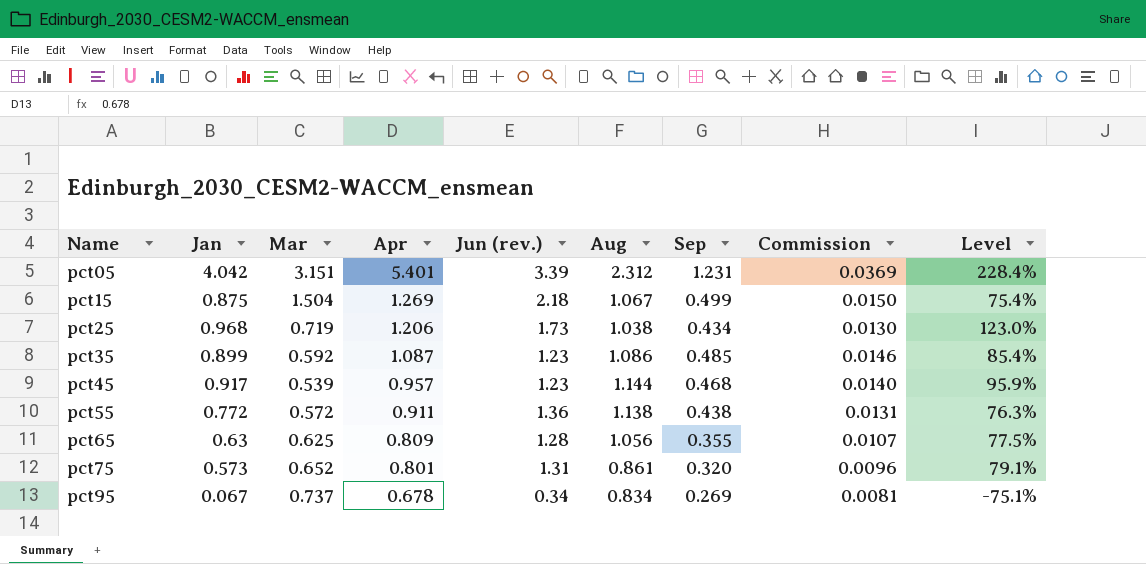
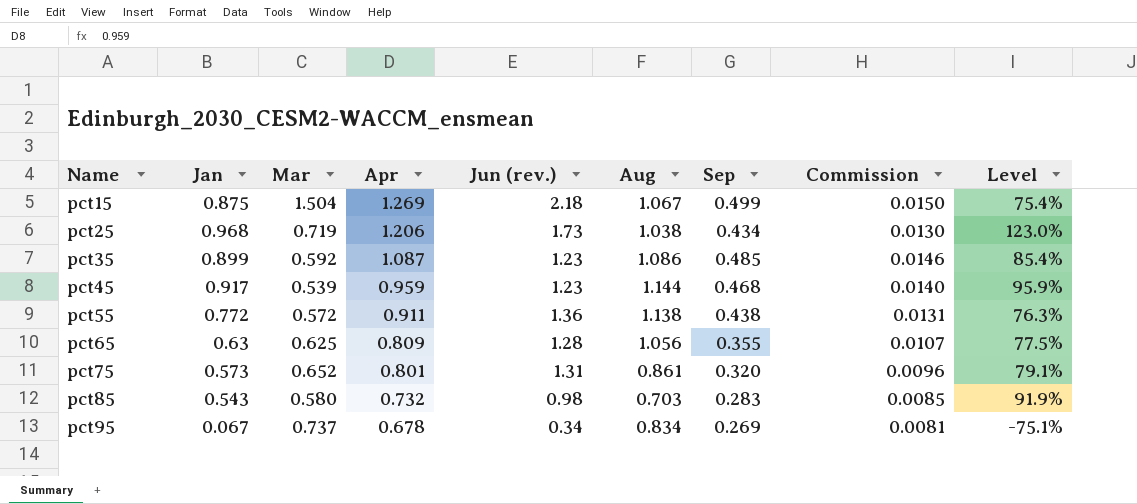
row pct05: 4.042 | 3.151 | 5.401 | 3.39 | 2.312 | 1.231 | 0.0369 | 228.4% -> none
pct45 | Apr: 0.957 -> 0.959
row pct85: none -> 0.543 | 0.580 | 0.732 | 0.98 | 0.703 | 0.283 | 0.0085 | 91.9%

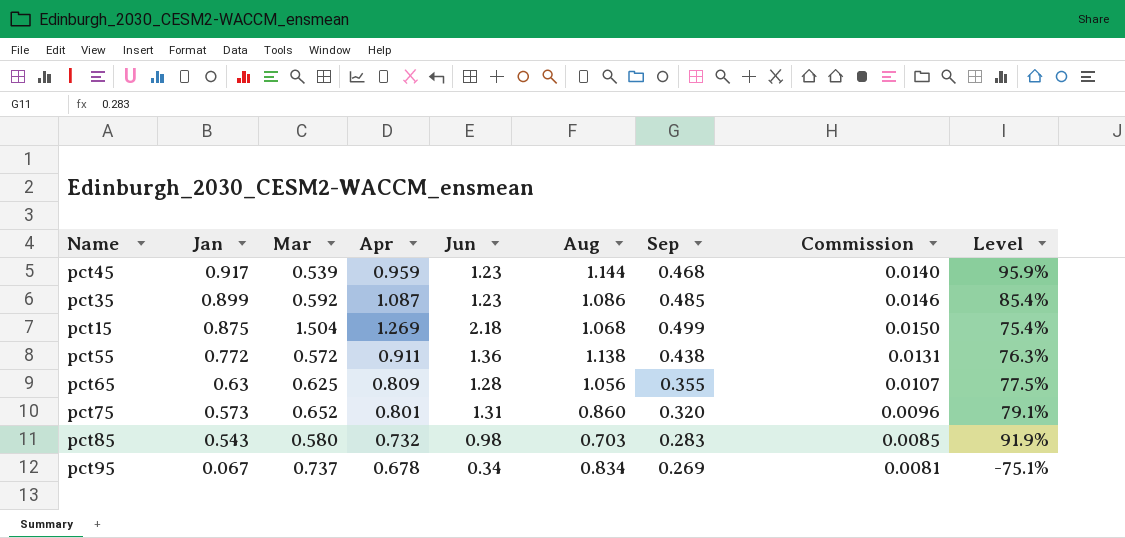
row order: Name ascending -> Jan descending
column name: Jun (rev.) -> Jun
row pct25: 0.968 | 0.719 | 1.206 | 1.73 | 1.038 | 0.434 | 0.0130 | 123.0% -> none
pct15 | Aug: 1.067 -> 1.068
pct75 | Aug: 0.861 -> 0.860

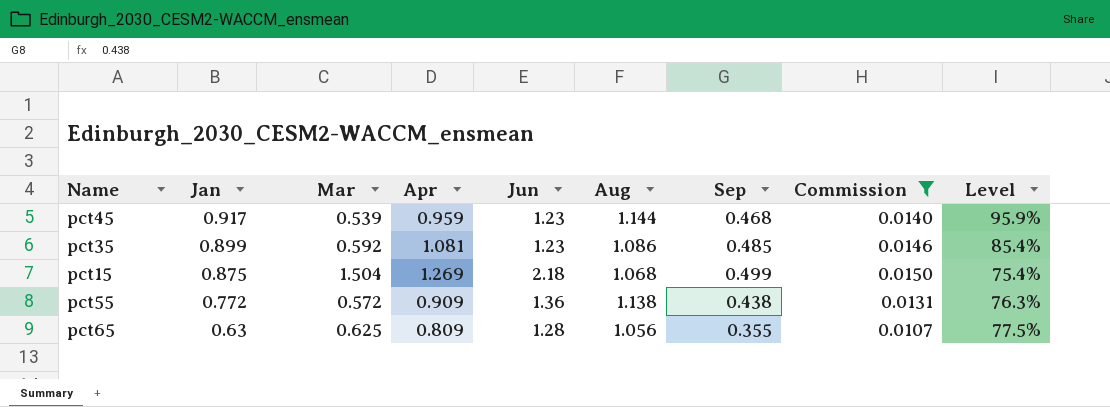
filter: none -> Commission >= 0.0107
pct35 | Apr: 1.087 -> 1.081
pct55 | Apr: 0.911 -> 0.909

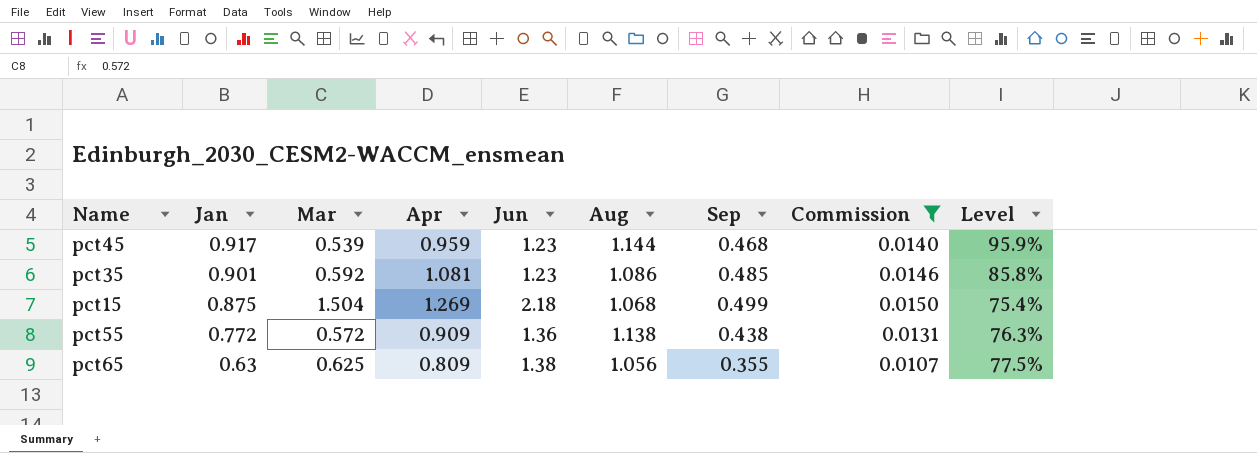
pct35 | Jan: 0.899 -> 0.901
pct35 | Level: 85.4% -> 85.8%
pct65 | Jun: 1.28 -> 1.38

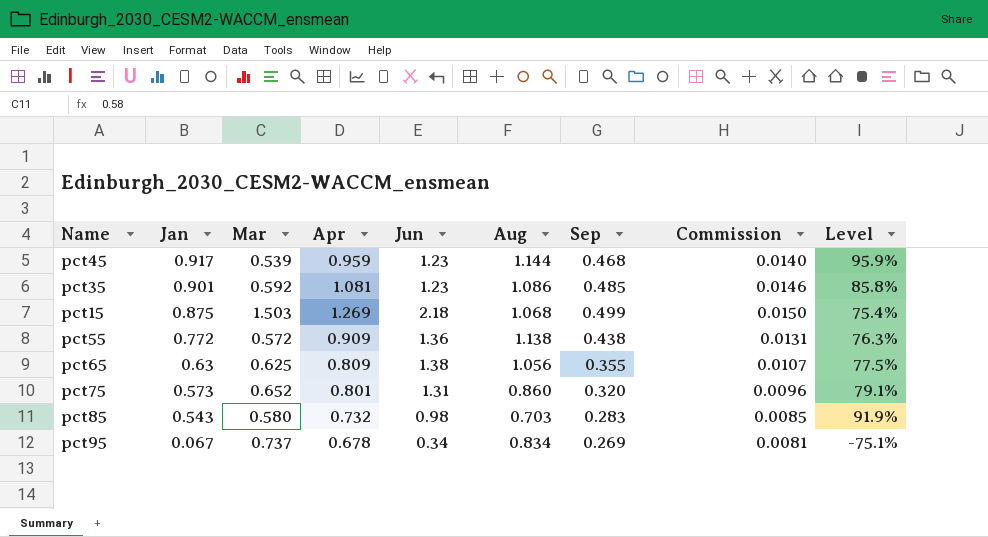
filter: Commission >= 0.0107 -> none
pct15 | Mar: 1.504 -> 1.503

